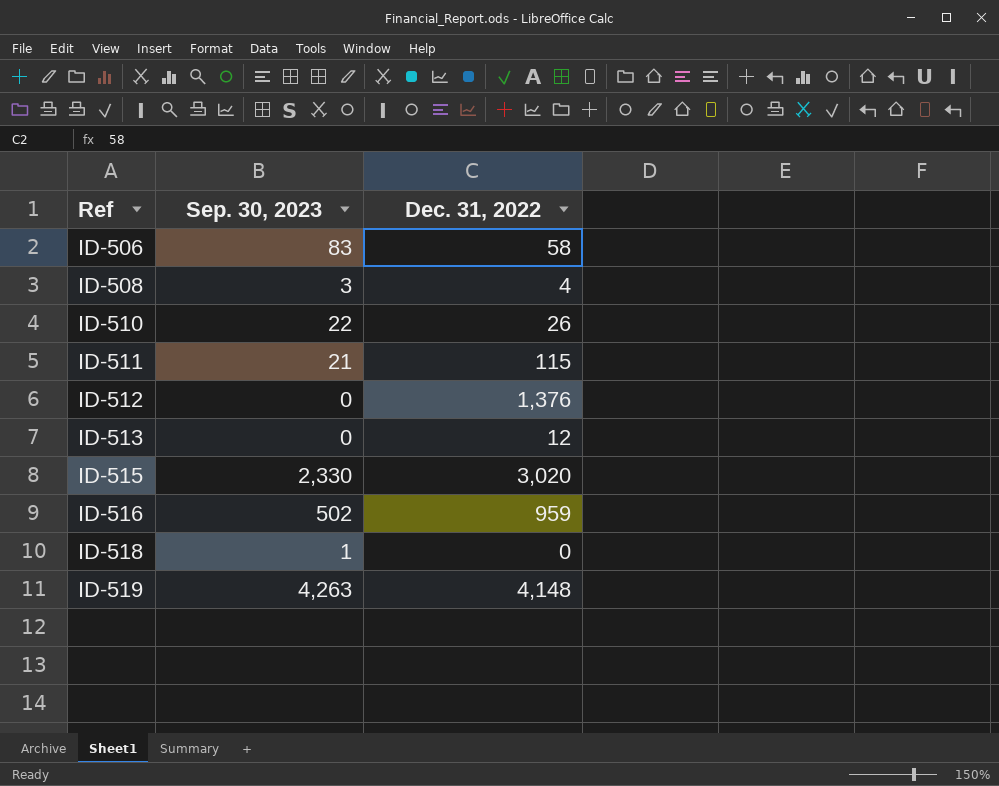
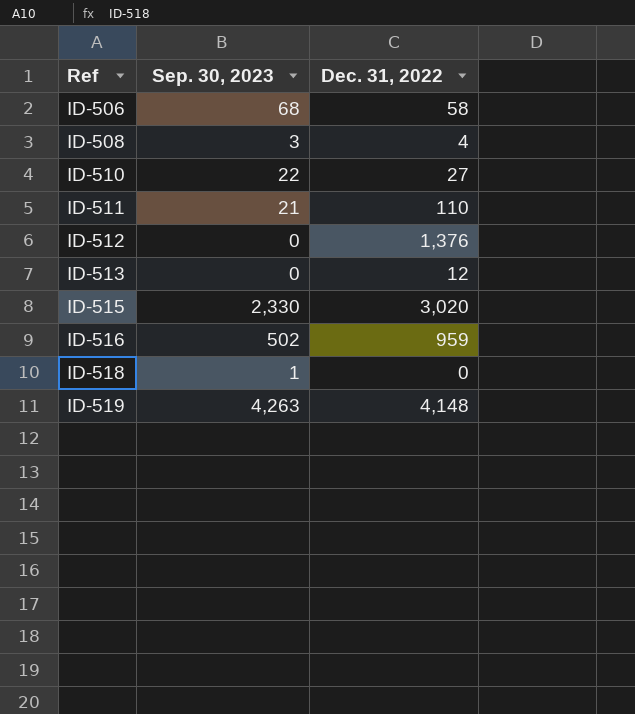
ID-506 | Sep. 30, 2023: 83 -> 68
ID-510 | Dec. 31, 2022: 26 -> 27
ID-511 | Dec. 31, 2022: 115 -> 110

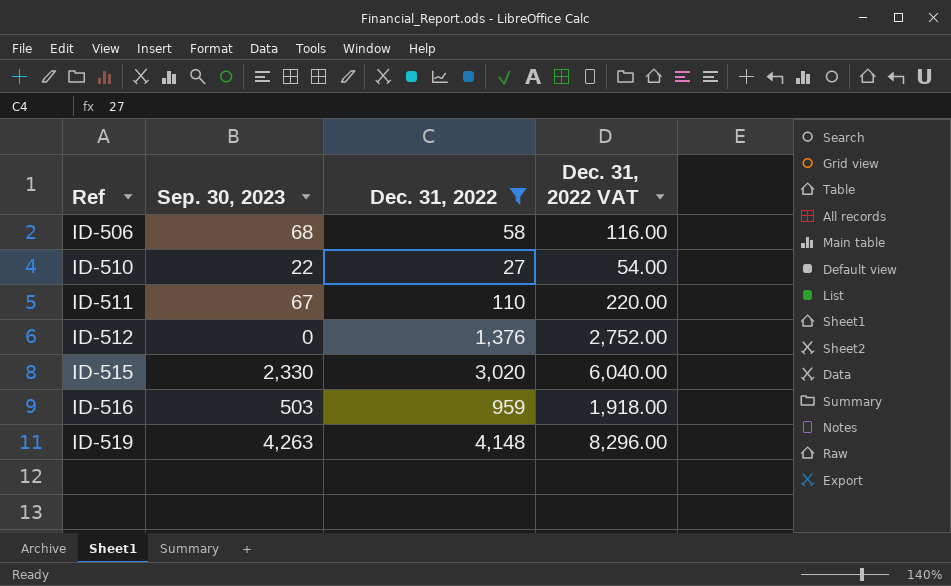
filter: none -> Dec. 31, 2022 >= 27
column Dec. 31, 2022 VAT | formula: none -> [Dec. 31, 2022] * 2
ID-511 | Sep. 30, 2023: 21 -> 67
ID-516 | Sep. 30, 2023: 502 -> 503

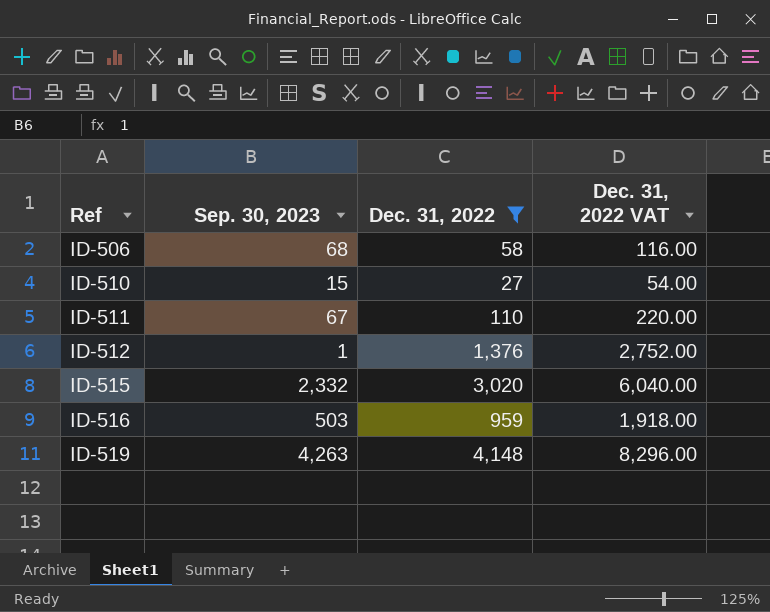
ID-510 | Sep. 30, 2023: 22 -> 15
ID-512 | Sep. 30, 2023: 0 -> 1
ID-515 | Sep. 30, 2023: 2,330 -> 2,332

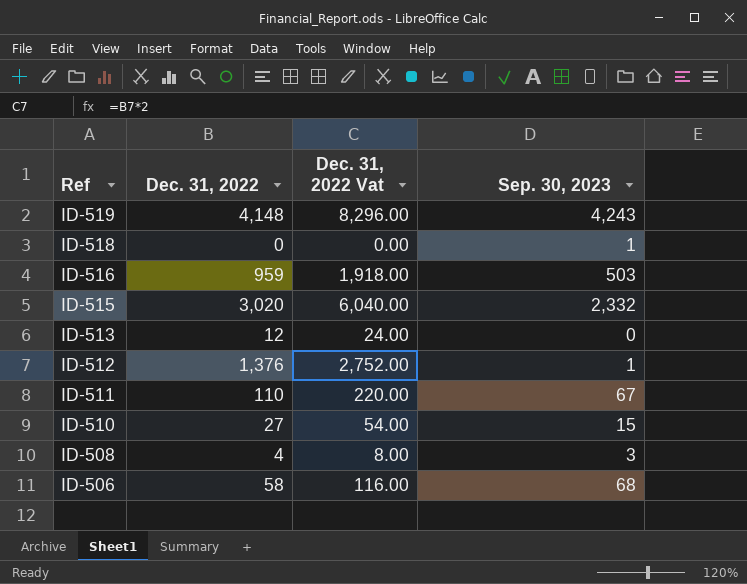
filter: Dec. 31, 2022 >= 27 -> none
row order: Ref ascending -> Ref descending
column name: Dec. 31, 2022 VAT -> Dec. 31, 2022 Vat
column Sep. 30, 2023 | position: 2 -> 4
ID-519 | Sep. 30, 2023: 4,263 -> 4,243

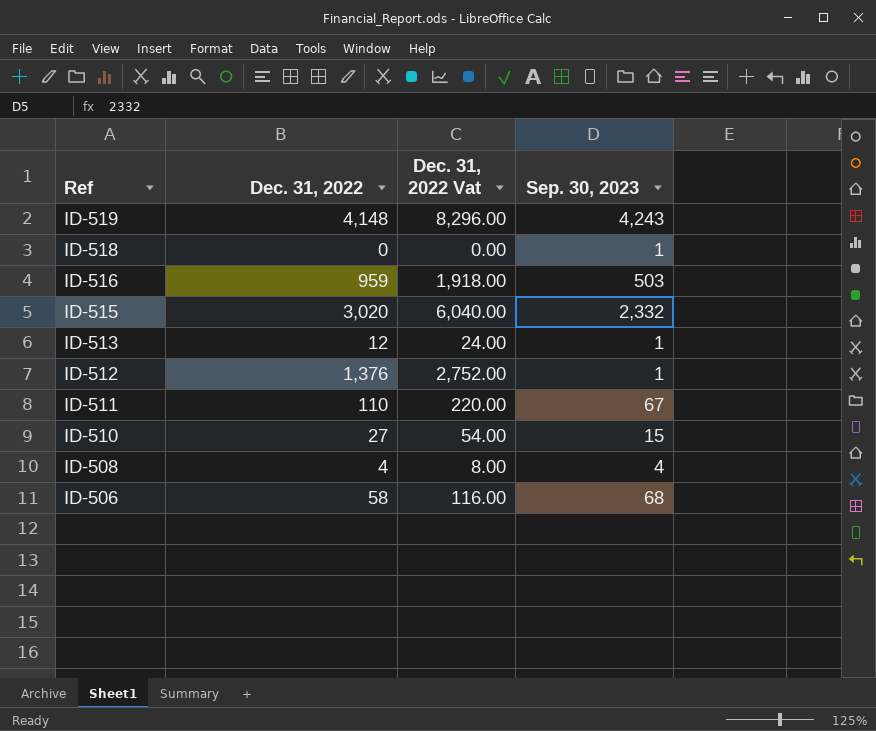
ID-513 | Sep. 30, 2023: 0 -> 1
ID-508 | Sep. 30, 2023: 3 -> 4

